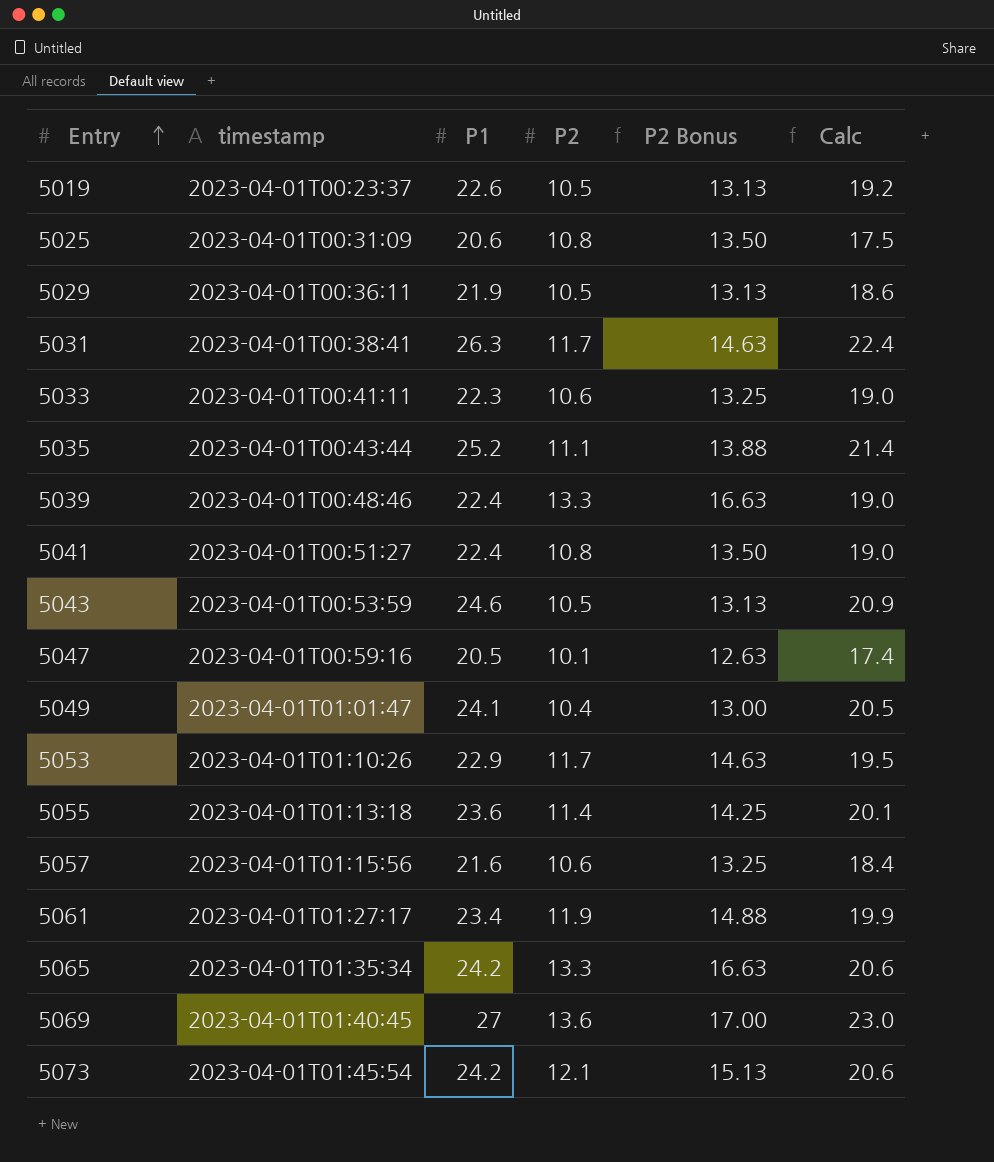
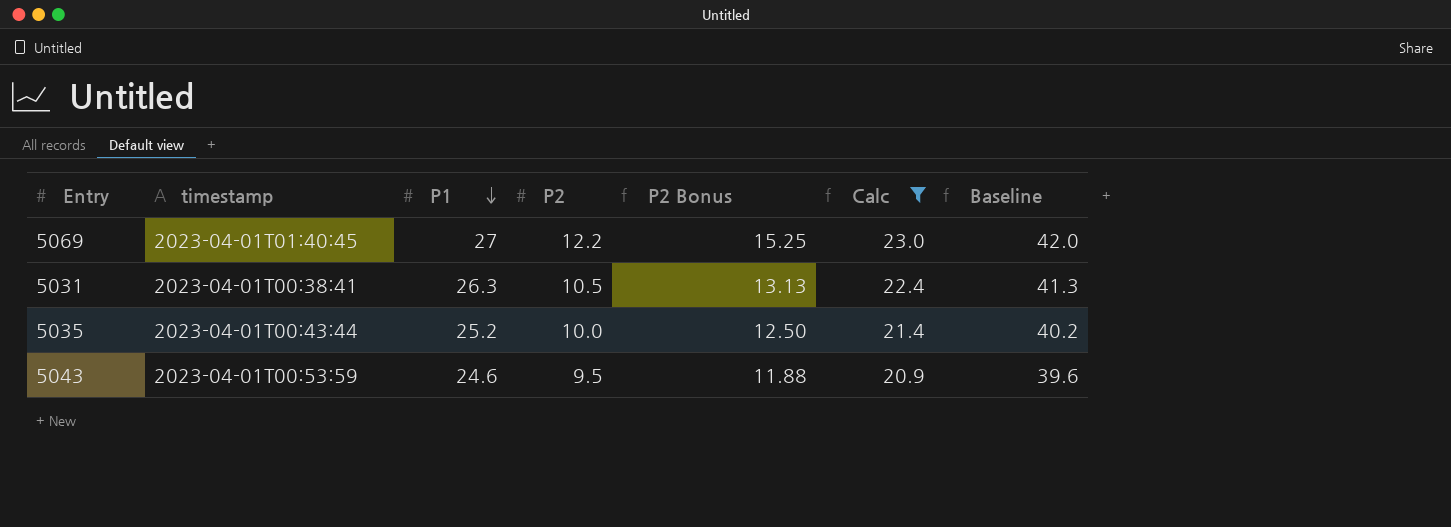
filter: none -> Calc >= 20.9
row order: Entry ascending -> P1 descending
column Baseline | formula: none -> [P1] + 15
5069 | P2: 13.6 -> 12.2
5069 | P2 Bonus: 17.00 -> 15.25
5031 | P2: 11.7 -> 10.5
5031 | P2 Bonus: 14.63 -> 13.13
5035 | P2: 11.1 -> 10.0
5035 | P2 Bonus: 13.88 -> 12.50
5043 | P2: 10.5 -> 9.5
5043 | P2 Bonus: 13.13 -> 11.88

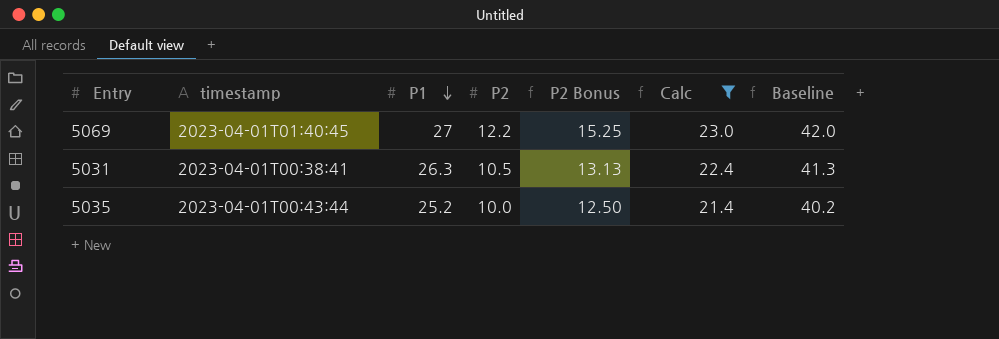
row 5043: 2023-04-01T00:53:59 | 24.6 | 9.5 | 11.88 | 20.9 | 39.6 -> none

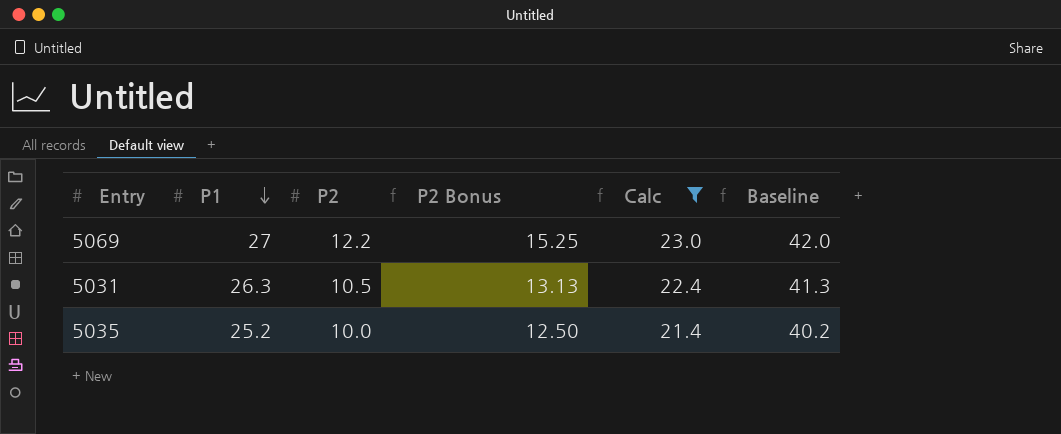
column timestamp | position: 2 -> none

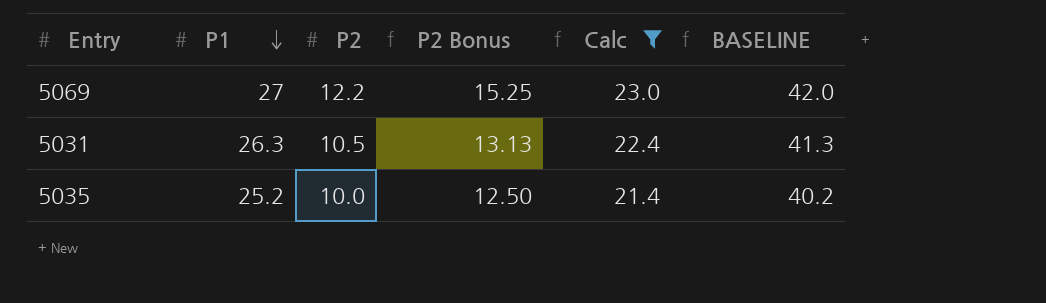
column name: Baseline -> BASELINE

